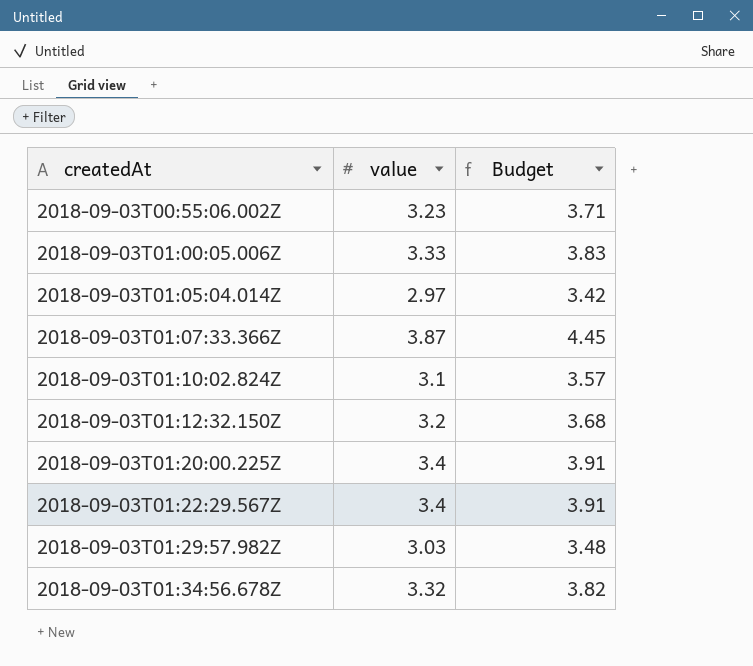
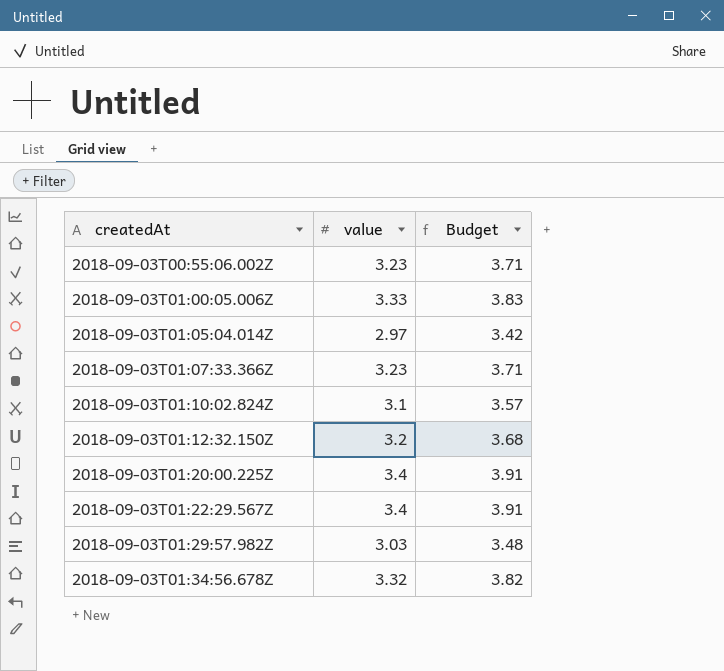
2018-09-03T01:07:33.366Z | value: 3.87 -> 3.23
2018-09-03T01:07:33.366Z | Budget: 4.45 -> 3.71

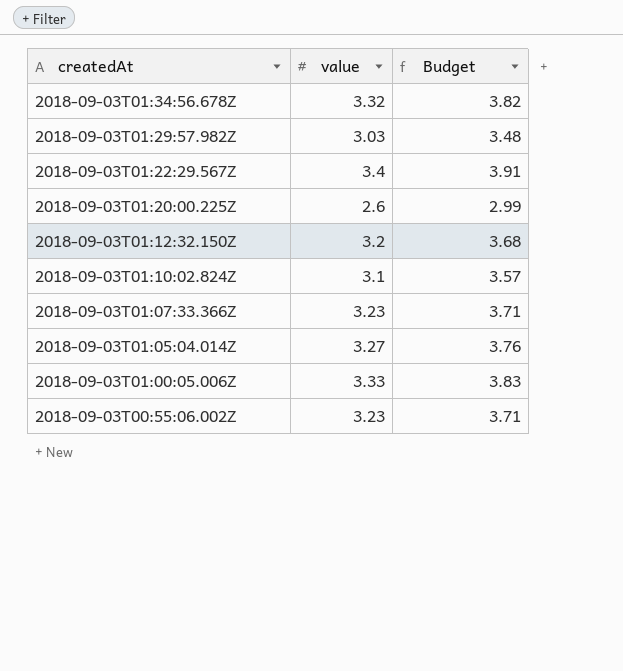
row order: createdAt ascending -> createdAt descending
2018-09-03T01:20:00.225Z | value: 3.4 -> 2.6
2018-09-03T01:20:00.225Z | Budget: 3.91 -> 2.99
2018-09-03T01:05:04.014Z | value: 2.97 -> 3.27
2018-09-03T01:05:04.014Z | Budget: 3.42 -> 3.76

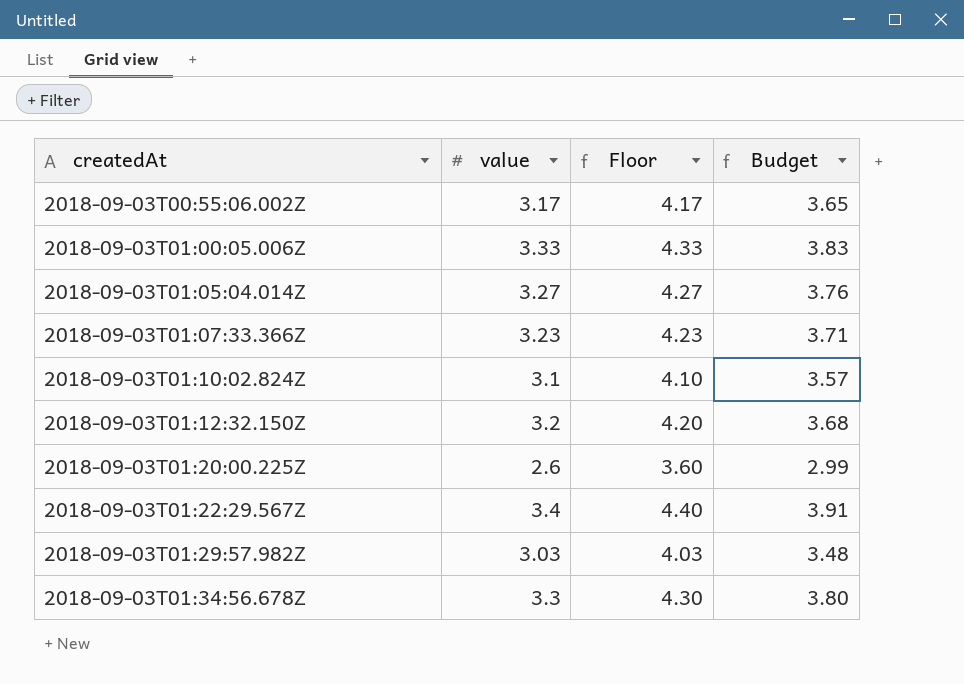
row order: createdAt descending -> createdAt ascending
column Floor | formula: none -> [value] + 1
2018-09-03T00:55:06.002Z | value: 3.23 -> 3.17
2018-09-03T00:55:06.002Z | Budget: 3.71 -> 3.65
2018-09-03T01:34:56.678Z | value: 3.32 -> 3.3
2018-09-03T01:34:56.678Z | Budget: 3.82 -> 3.80

